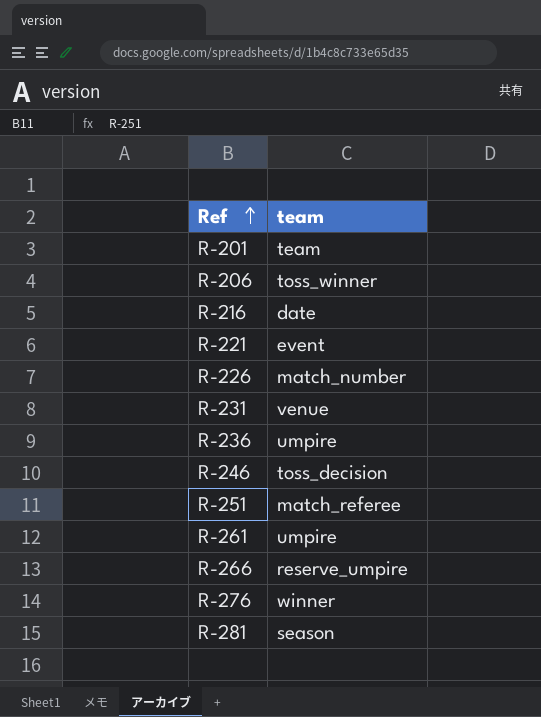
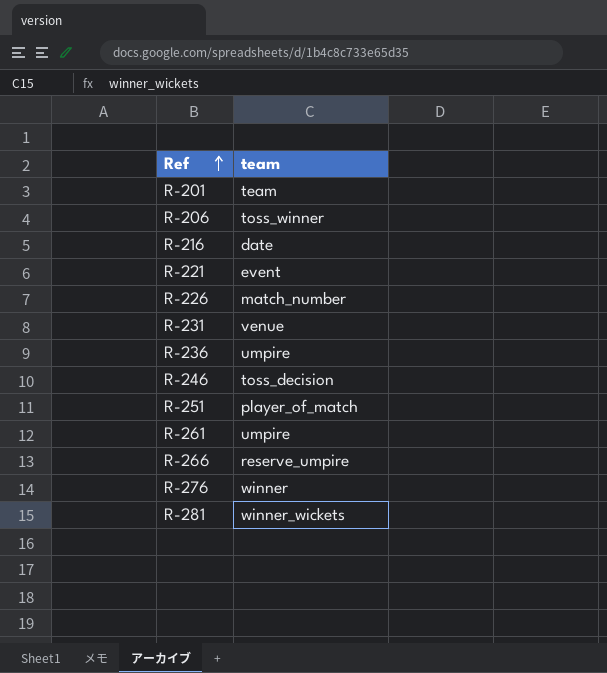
R-251 | team: match_referee -> player_of_match
R-281 | team: season -> winner_wickets

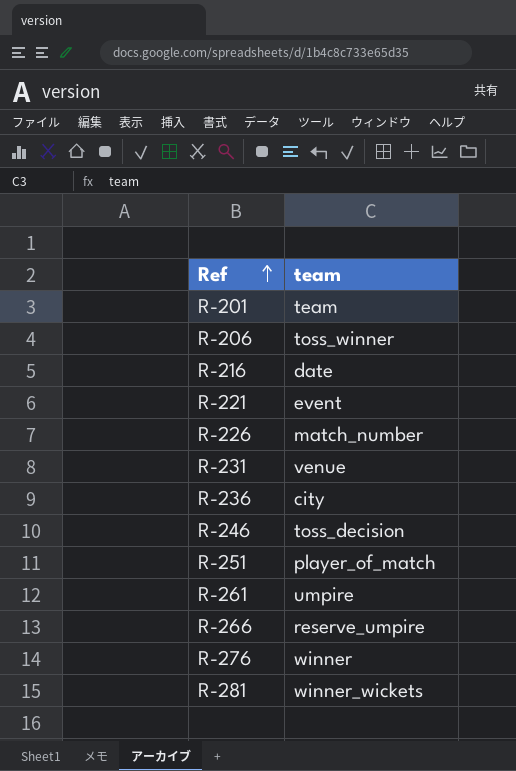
R-236 | team: umpire -> city

